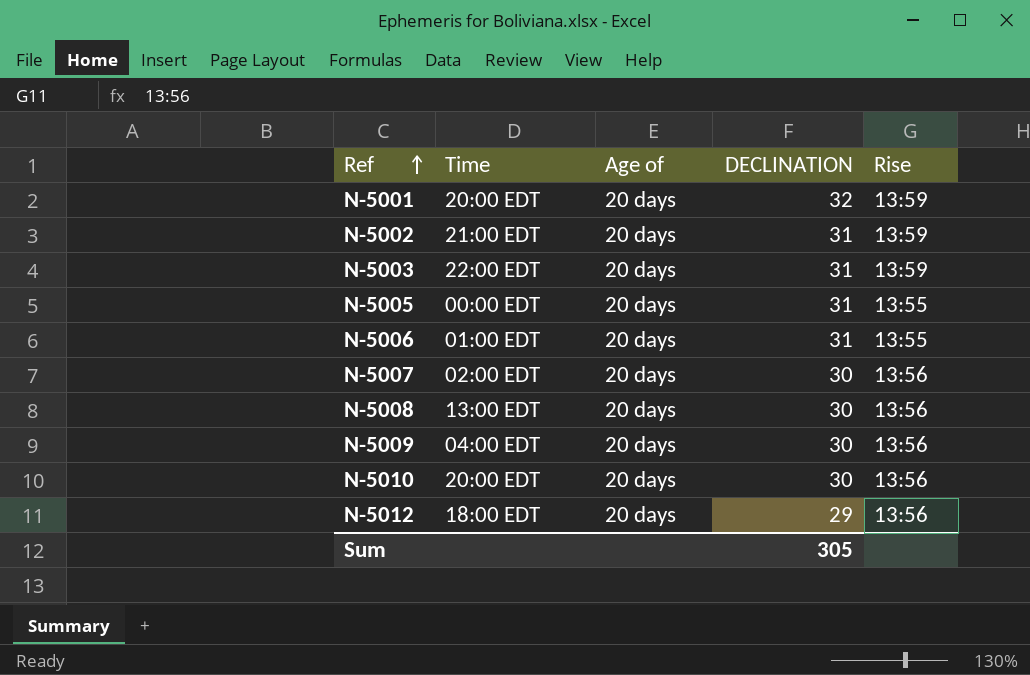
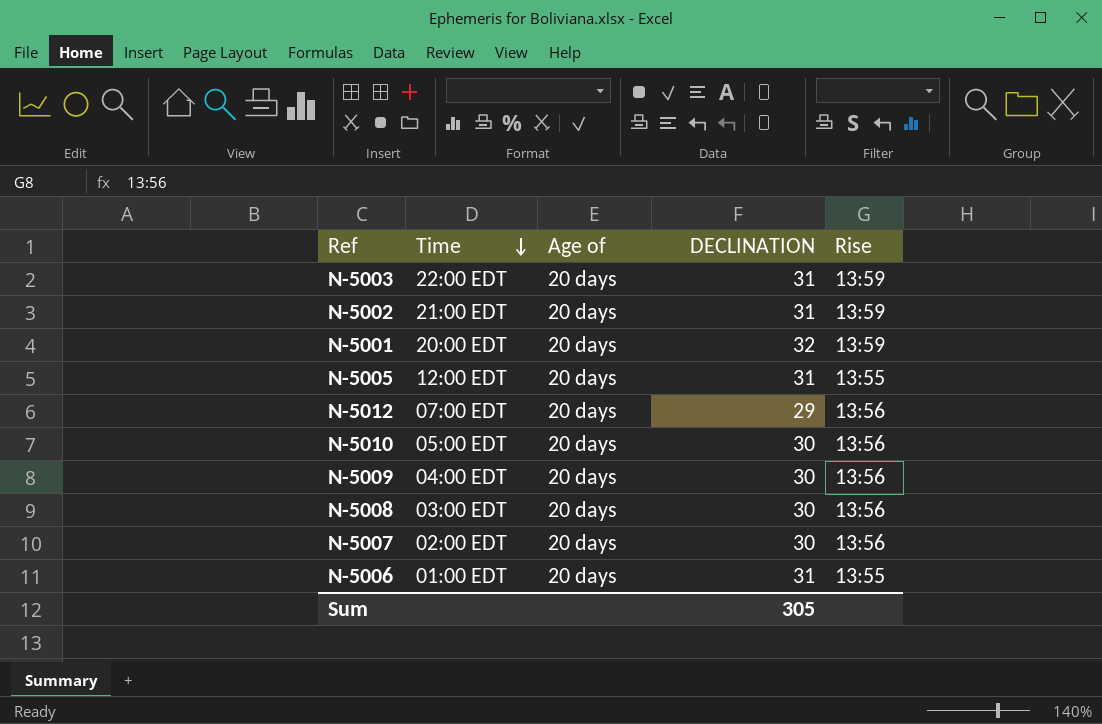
row order: Ref ascending -> Time descending
N-5005 | Time: 00:00 EDT -> 12:00 EDT
N-5012 | Time: 18:00 EDT -> 07:00 EDT
N-5010 | Time: 20:00 EDT -> 05:00 EDT
N-5008 | Time: 13:00 EDT -> 03:00 EDT

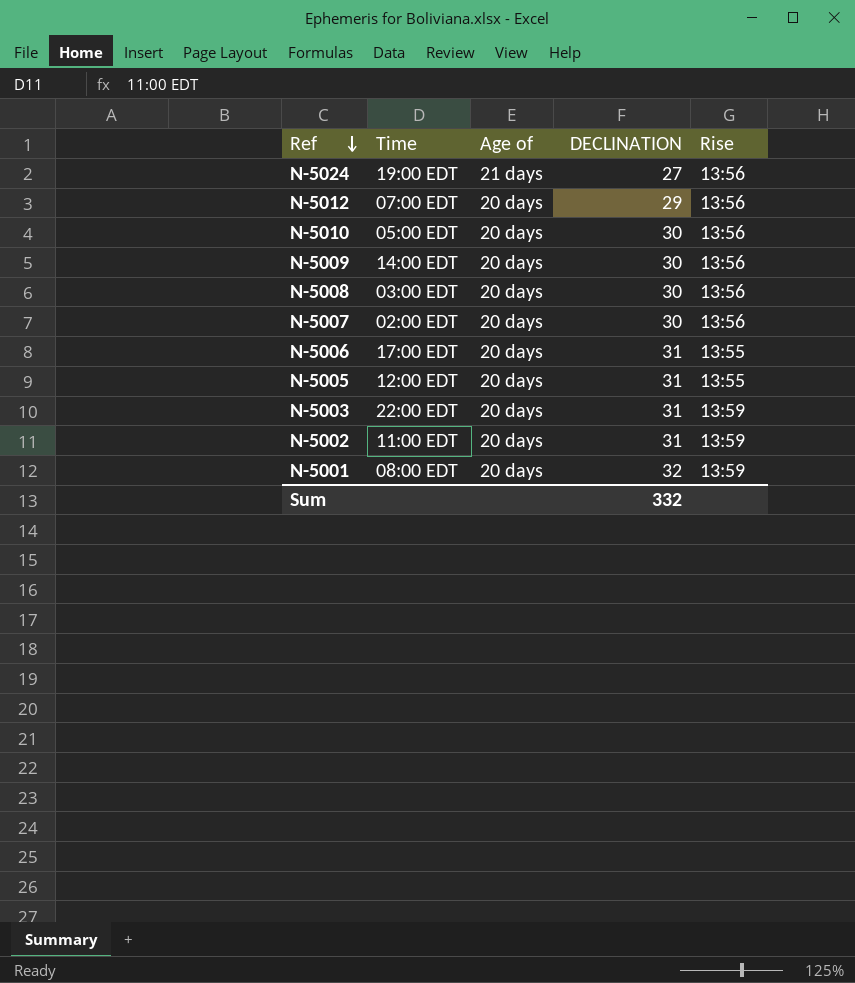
row order: Time descending -> Ref descending
row N-5024: none -> 19:00 EDT | 21 days | 27 | 13:56
N-5009 | Time: 04:00 EDT -> 14:00 EDT
N-5006 | Time: 01:00 EDT -> 17:00 EDT
N-5002 | Time: 21:00 EDT -> 11:00 EDT
N-5001 | Time: 20:00 EDT -> 08:00 EDT
Sum | DECLINATION: 305 -> 332

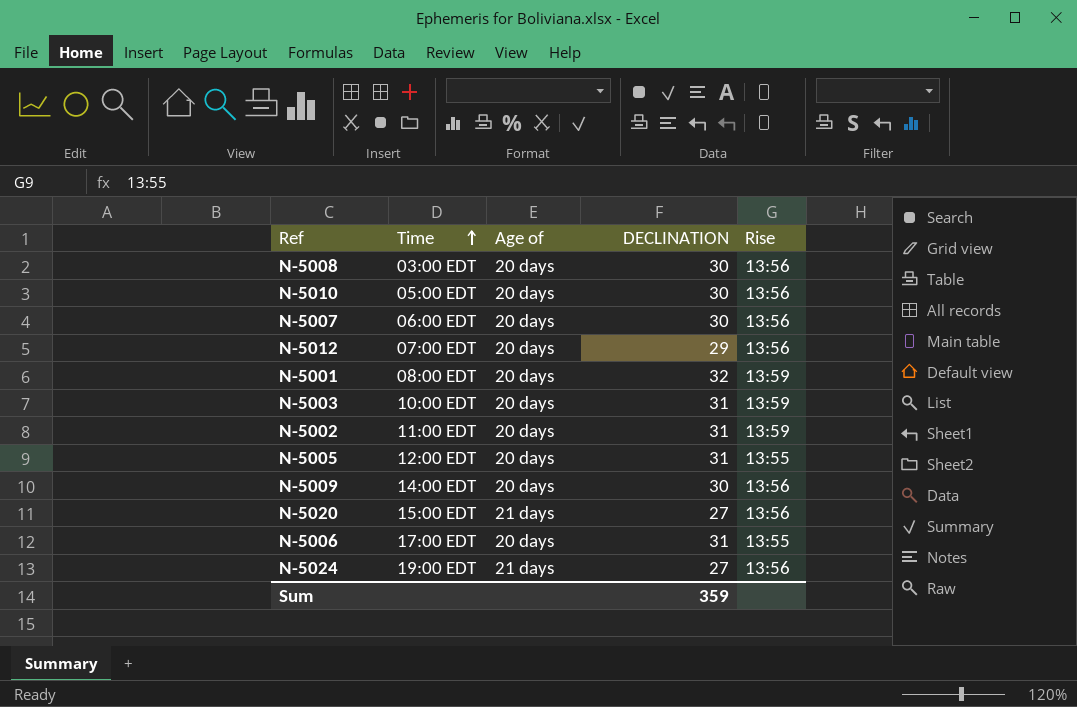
row order: Ref descending -> Time ascending
N-5007 | Time: 02:00 EDT -> 06:00 EDT
N-5003 | Time: 22:00 EDT -> 10:00 EDT
row N-5020: none -> 15:00 EDT | 21 days | 27 | 13:56
Sum | DECLINATION: 332 -> 359

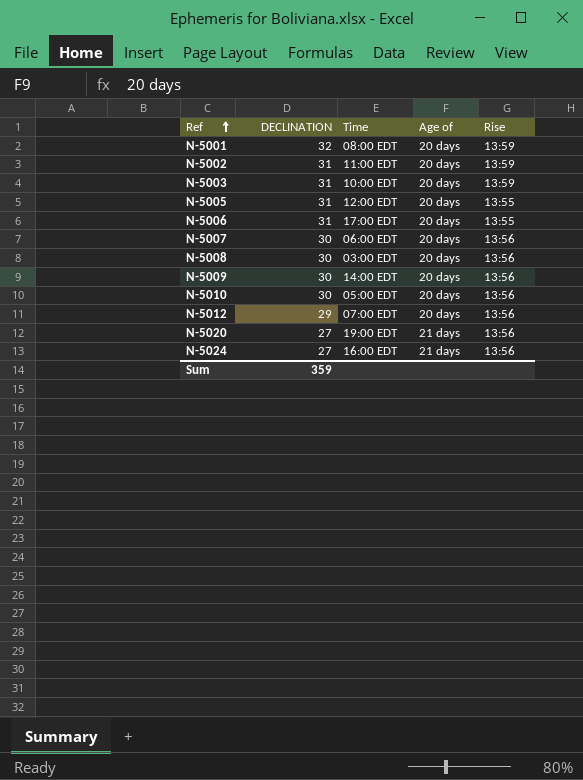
row order: Time ascending -> Ref ascending
column DECLINATION | position: 4 -> 2
N-5020 | Time: 15:00 EDT -> 19:00 EDT
N-5024 | Time: 19:00 EDT -> 16:00 EDT

